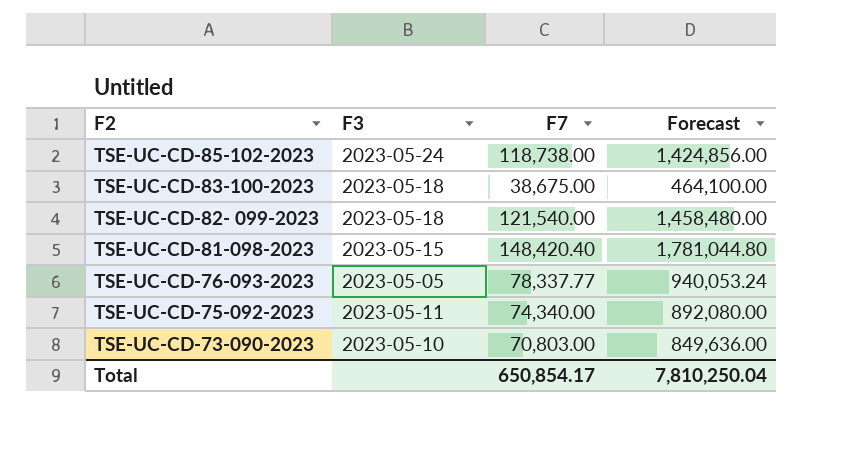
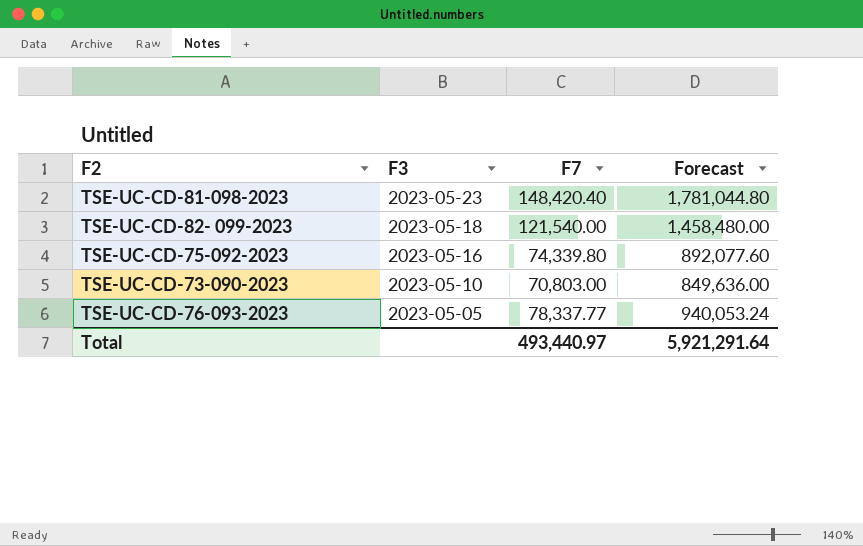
row order: F2 descending -> F3 descending
row TSE-UC-CD-85-102-2023: 2023-05-24 | 118,738.00 | 1,424,856.00 -> none
row TSE-UC-CD-83-100-2023: 2023-05-18 | 38,675.00 | 464,100.00 -> none
TSE-UC-CD-81-098-2023 | F3: 2023-05-15 -> 2023-05-23
TSE-UC-CD-75-092-2023 | F3: 2023-05-11 -> 2023-05-16
TSE-UC-CD-75-092-2023 | F7: 74,340.00 -> 74,339.80
TSE-UC-CD-75-092-2023 | Forecast: 892,080.00 -> 892,077.60
Total | F7: 650,854.17 -> 493,440.97
Total | Forecast: 7,810,250.04 -> 5,921,291.64

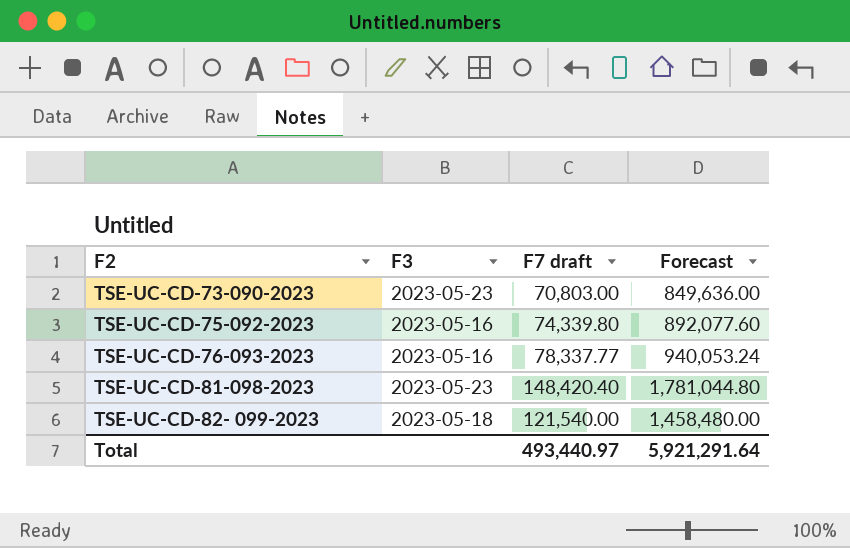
row order: F3 descending -> F2 ascending
column name: F7 -> F7 draft
TSE-UC-CD-73-090-2023 | F3: 2023-05-10 -> 2023-05-23
TSE-UC-CD-76-093-2023 | F3: 2023-05-05 -> 2023-05-16

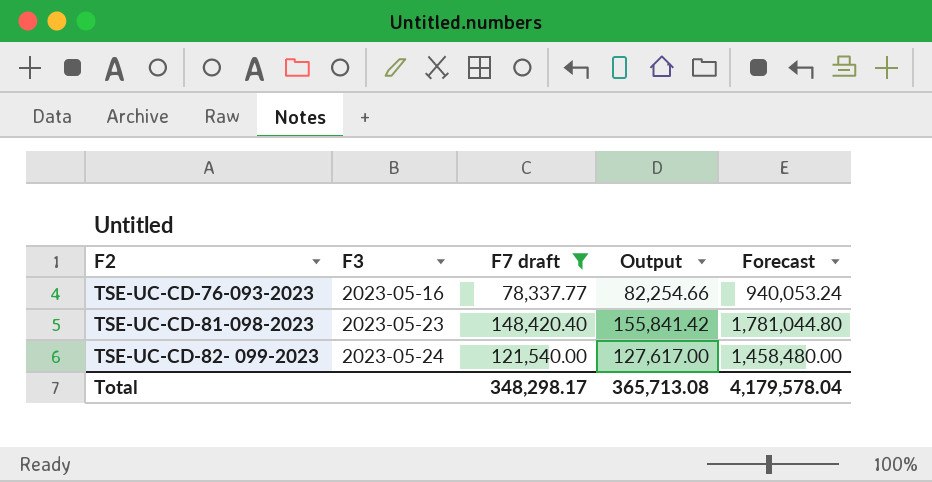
filter: none -> F7 draft >= 78,337.77
column Output | formula: none -> [F7 draft] * 1.05
TSE-UC-CD-82- 099-2023 | F3: 2023-05-18 -> 2023-05-24
Total | F7 draft: 493,440.97 -> 348,298.17
Total | Forecast: 5,921,291.64 -> 4,179,578.04

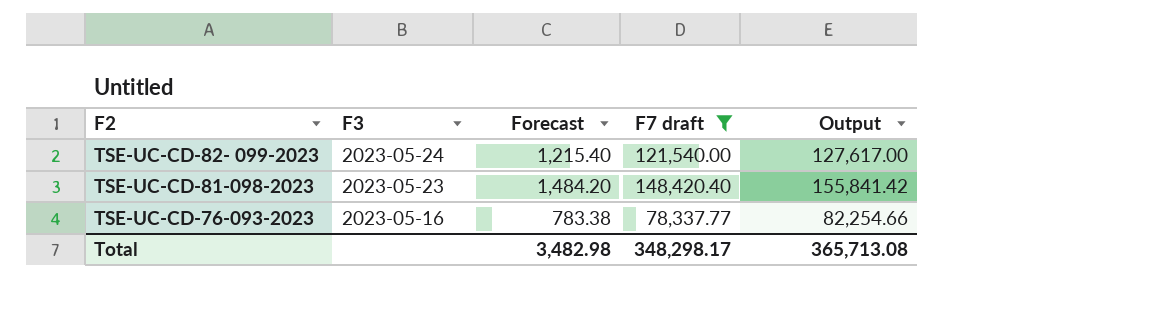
row order: F2 ascending -> F2 descending
column Forecast | formula: [F7 draft] * 12 -> [F7 draft] * 0.01
column Forecast | position: 5 -> 3
Total | Forecast: 4,179,578.04 -> 3,482.98

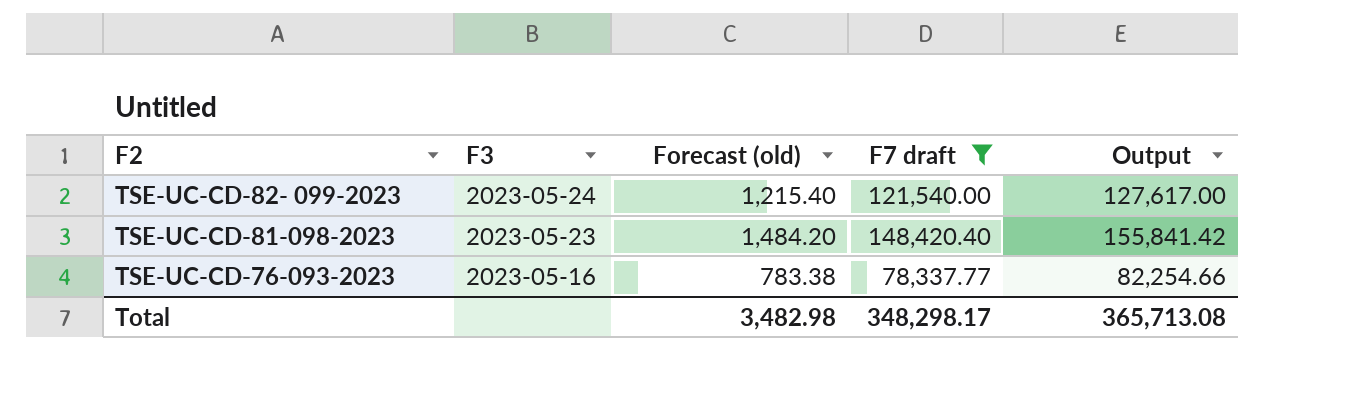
column name: Forecast -> Forecast (old)

